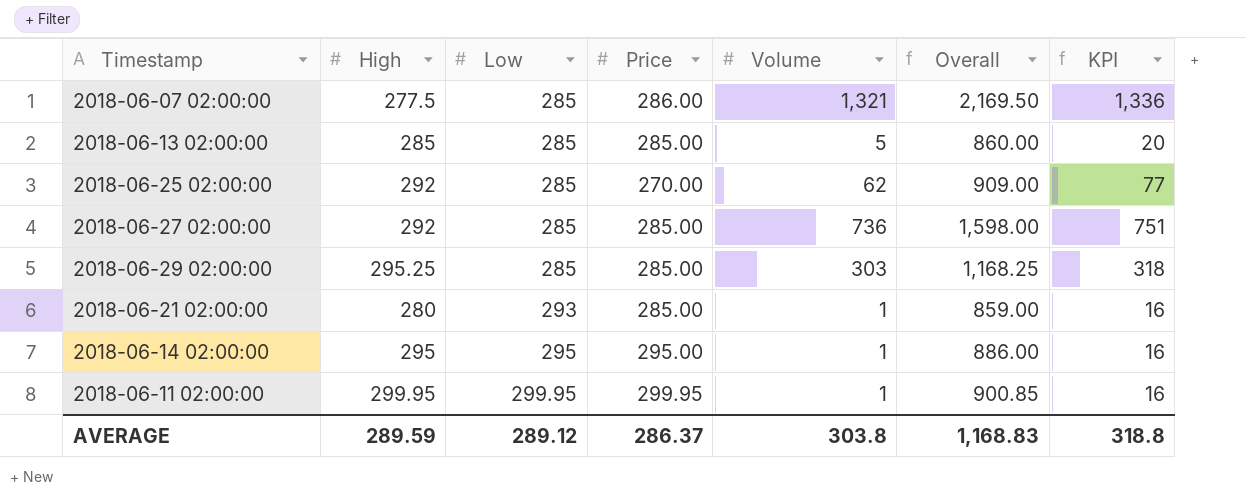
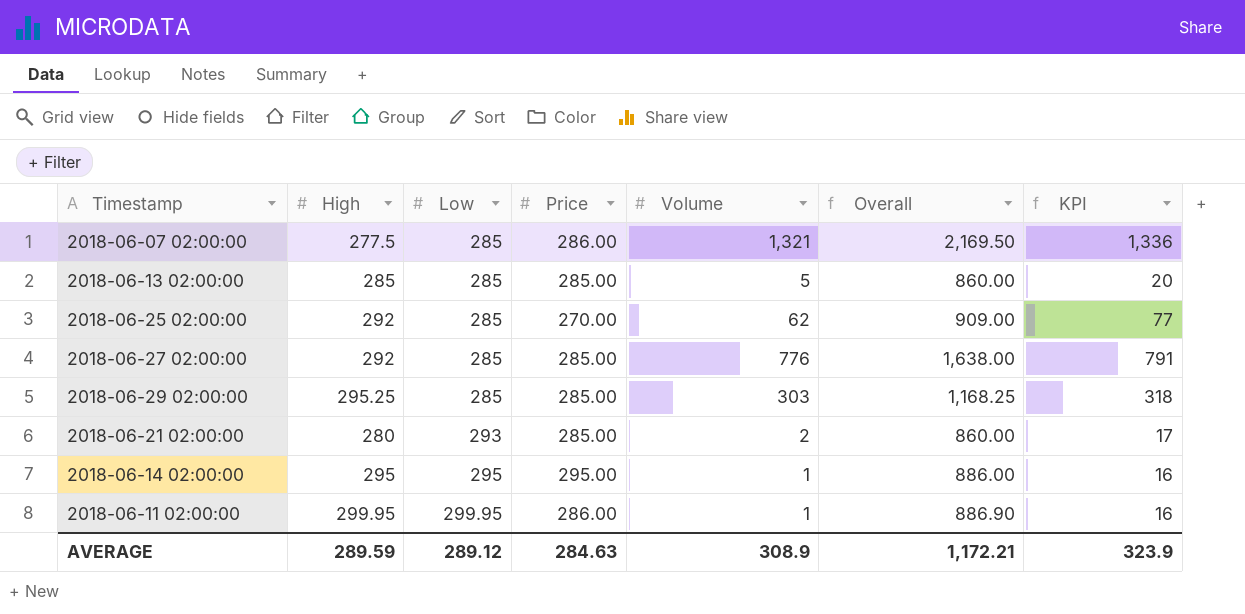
2018-06-27 02:00:00 | Volume: 736 -> 776
2018-06-27 02:00:00 | Overall: 1,598.00 -> 1,638.00
2018-06-27 02:00:00 | KPI: 751 -> 791
2018-06-21 02:00:00 | Volume: 1 -> 2
2018-06-21 02:00:00 | Overall: 859.00 -> 860.00
2018-06-21 02:00:00 | KPI: 16 -> 17
2018-06-11 02:00:00 | Price: 299.95 -> 286.00
2018-06-11 02:00:00 | Overall: 900.85 -> 886.90
AVERAGE | Price: 286.37 -> 284.63
AVERAGE | Volume: 303.8 -> 308.9
AVERAGE | Overall: 1,168.83 -> 1,172.21
AVERAGE | KPI: 318.8 -> 323.9

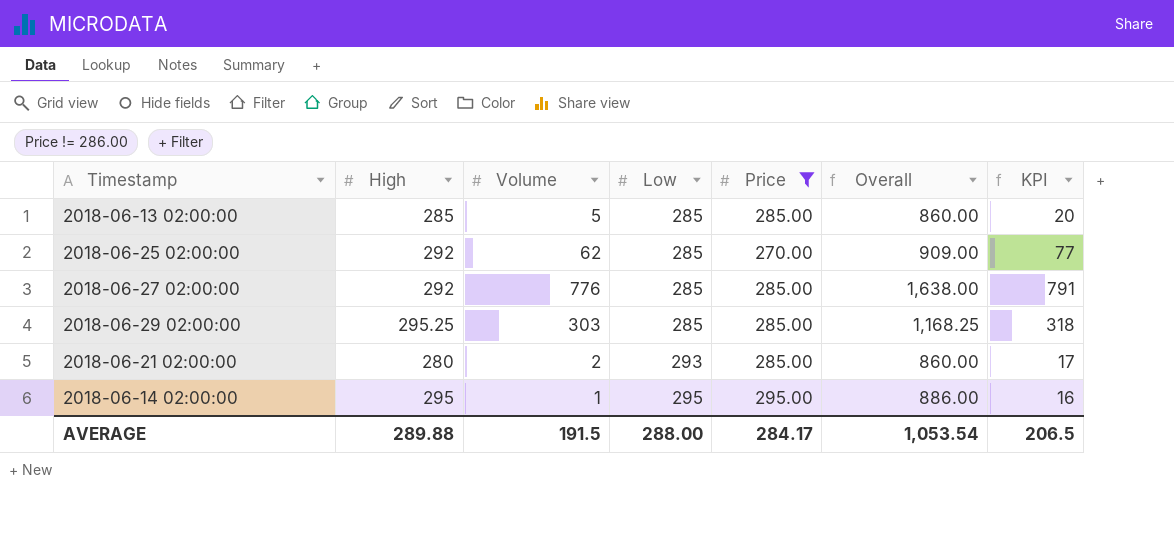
filter: none -> Price != 286.00
column Volume | position: 5 -> 3
AVERAGE | High: 289.59 -> 289.88
AVERAGE | Volume: 308.9 -> 191.5
AVERAGE | Low: 289.12 -> 288.00
AVERAGE | Price: 284.63 -> 284.17
AVERAGE | Overall: 1,172.21 -> 1,053.54
AVERAGE | KPI: 323.9 -> 206.5

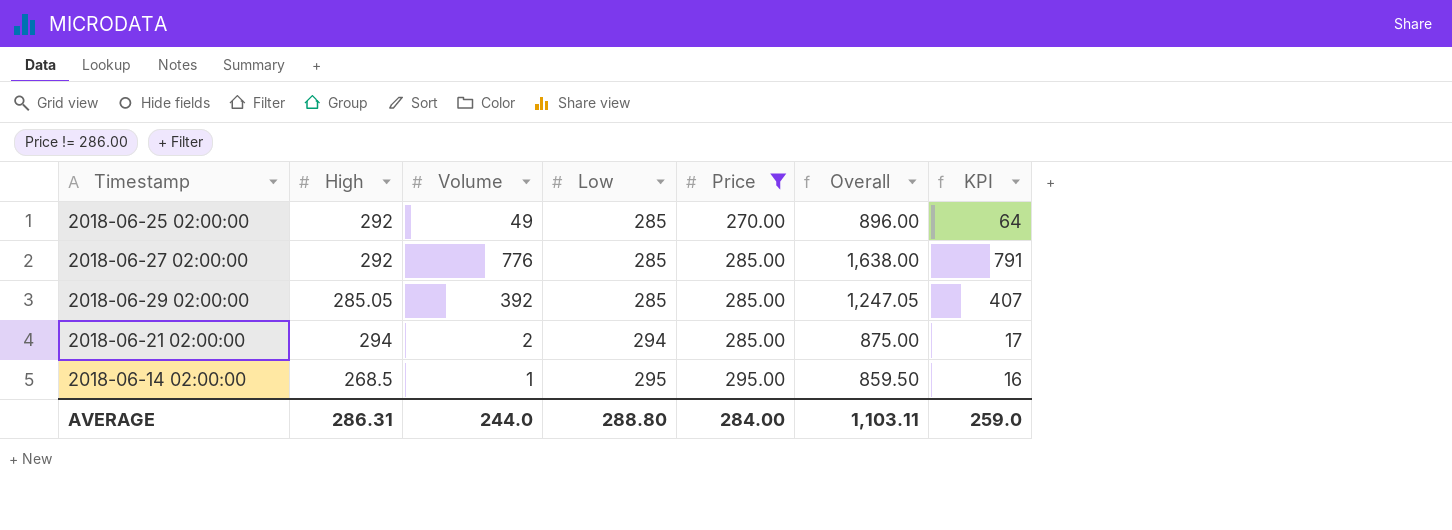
row 2018-06-13 02:00:00: 285 | 5 | 285 | 285.00 | 860.00 | 20 -> none
2018-06-25 02:00:00 | Volume: 62 -> 49
2018-06-25 02:00:00 | Overall: 909.00 -> 896.00
2018-06-25 02:00:00 | KPI: 77 -> 64
2018-06-29 02:00:00 | High: 295.25 -> 285.05
2018-06-29 02:00:00 | Volume: 303 -> 392
2018-06-29 02:00:00 | Overall: 1,168.25 -> 1,247.05
2018-06-29 02:00:00 | KPI: 318 -> 407
2018-06-21 02:00:00 | High: 280 -> 294
2018-06-21 02:00:00 | Low: 293 -> 294
2018-06-21 02:00:00 | Overall: 860.00 -> 875.00
2018-06-14 02:00:00 | High: 295 -> 268.5
2018-06-14 02:00:00 | Overall: 886.00 -> 859.50
AVERAGE | High: 289.88 -> 286.31
AVERAGE | Volume: 191.5 -> 244.0
AVERAGE | Low: 288.00 -> 288.80
AVERAGE | Price: 284.17 -> 284.00
AVERAGE | Overall: 1,053.54 -> 1,103.11
AVERAGE | KPI: 206.5 -> 259.0

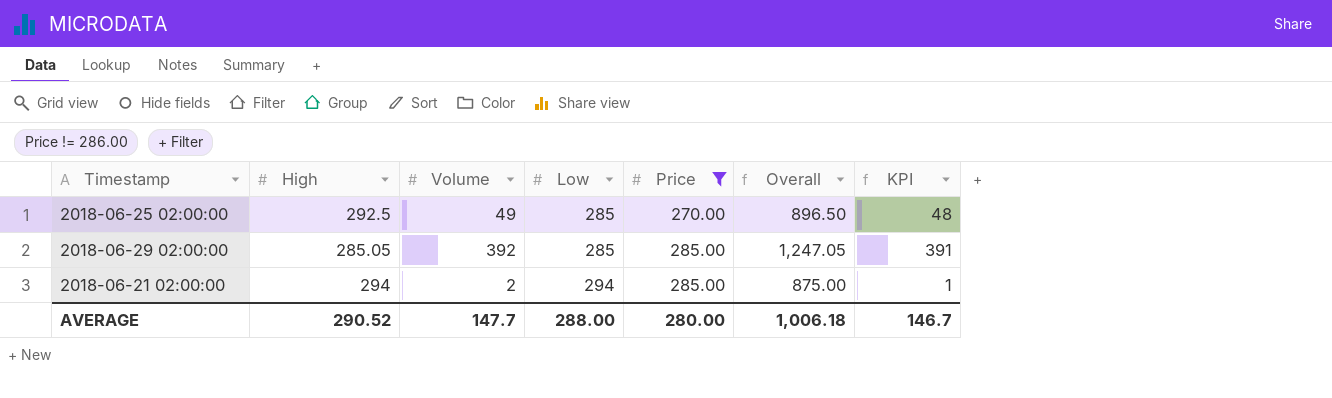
column KPI | formula: [Volume] + 15 -> [Volume] - 1
row 2018-06-27 02:00:00: 292 | 776 | 285 | 285.00 | 1,638.00 | 791 -> none
row 2018-06-14 02:00:00: 268.5 | 1 | 295 | 295.00 | 859.50 | 16 -> none
2018-06-25 02:00:00 | High: 292 -> 292.5
2018-06-25 02:00:00 | Overall: 896.00 -> 896.50
AVERAGE | High: 286.31 -> 290.52
AVERAGE | Volume: 244.0 -> 147.7
AVERAGE | Low: 288.80 -> 288.00
AVERAGE | Price: 284.00 -> 280.00
AVERAGE | Overall: 1,103.11 -> 1,006.18
AVERAGE | KPI: 259.0 -> 146.7

